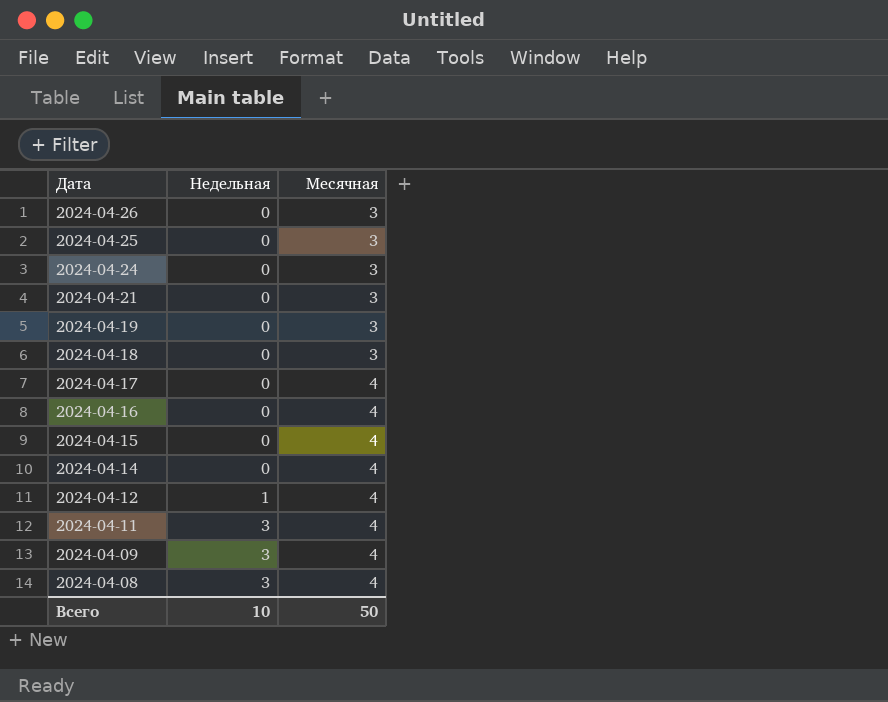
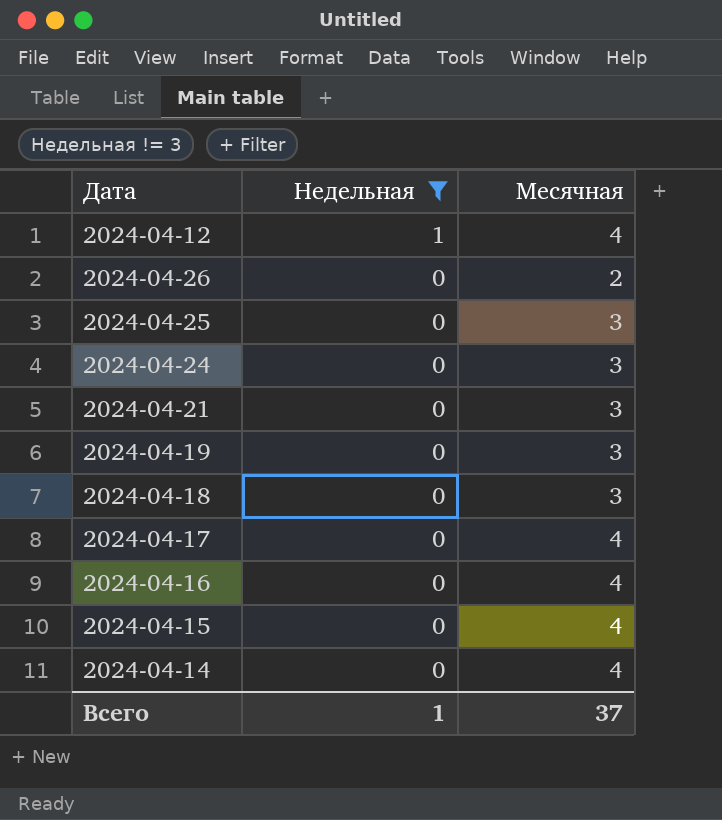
filter: none -> Недельная != 3
row order: Дата descending -> Недельная descending
2024-04-26 | Месячная: 3 -> 2
Всего | Недельная: 10 -> 1
Всего | Месячная: 50 -> 37

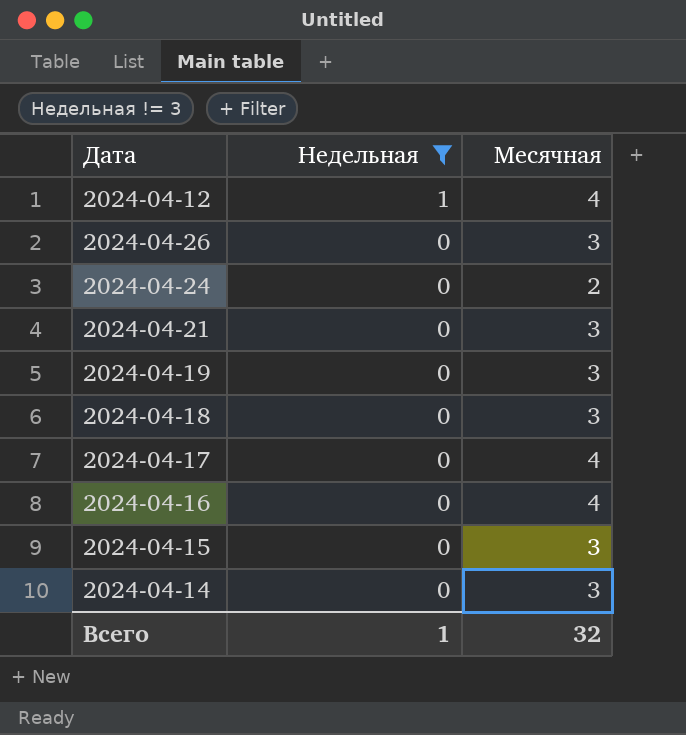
row 2024-04-25: 0 | 3 -> none
2024-04-26 | Месячная: 2 -> 3
2024-04-24 | Месячная: 3 -> 2
2024-04-15 | Месячная: 4 -> 3
2024-04-14 | Месячная: 4 -> 3
Всего | Месячная: 37 -> 32

